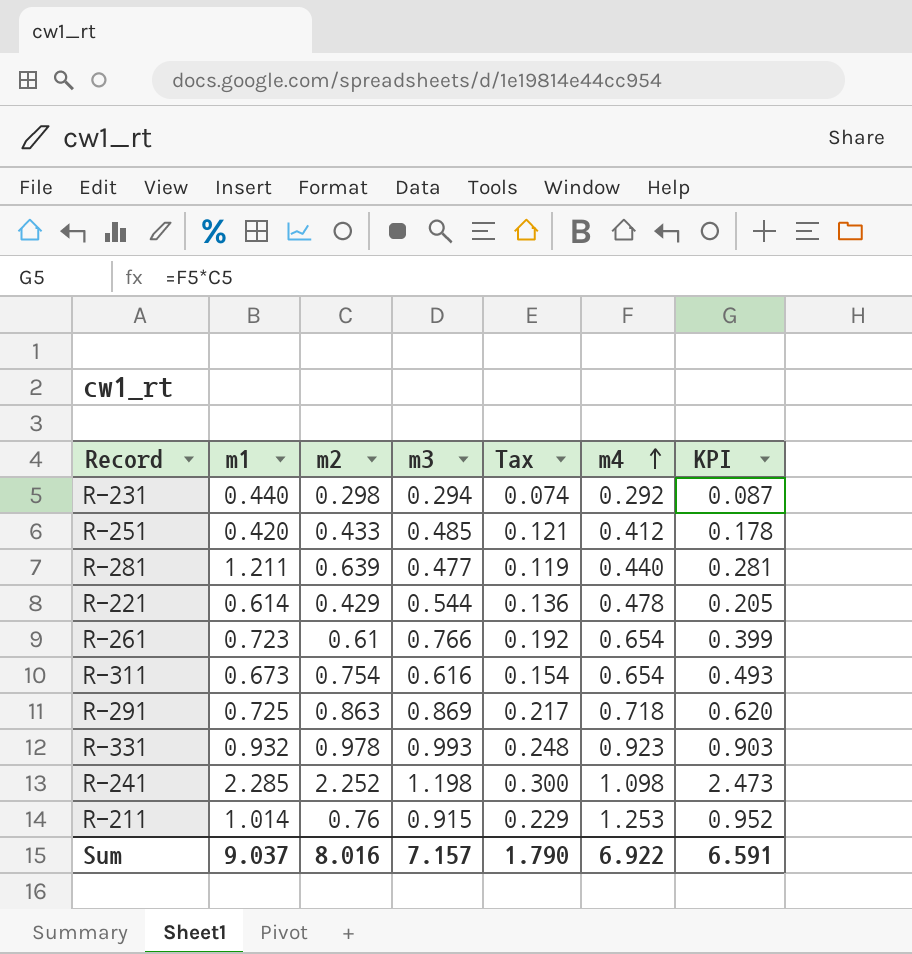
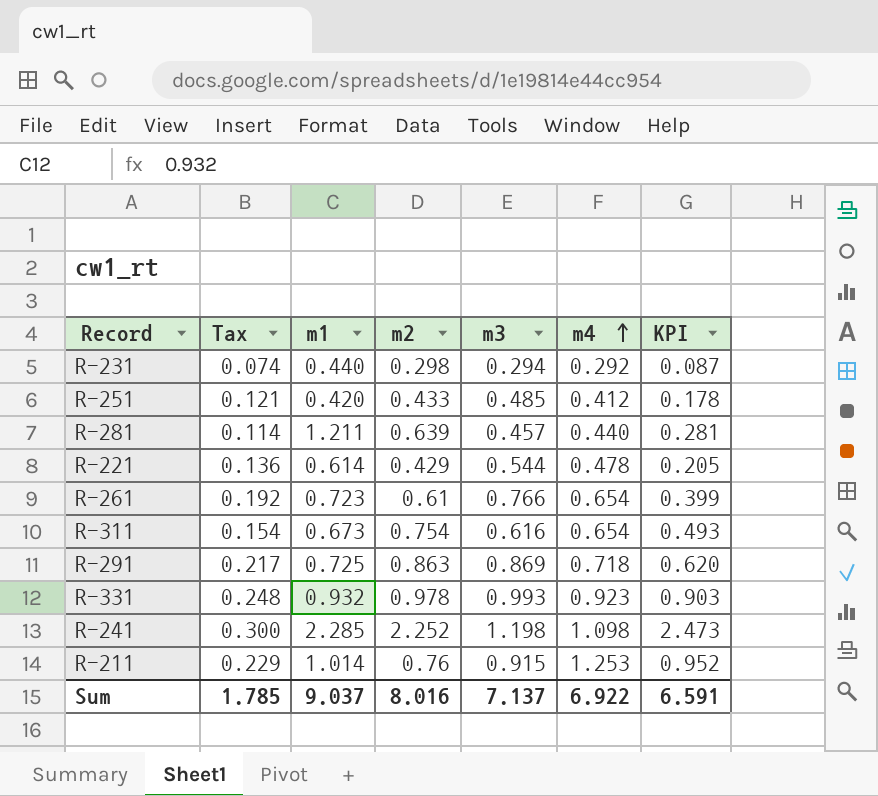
column Tax | position: 5 -> 2
R-281 | Tax: 0.119 -> 0.114
R-281 | m3: 0.477 -> 0.457
Sum | Tax: 1.790 -> 1.785
Sum | m3: 7.157 -> 7.137

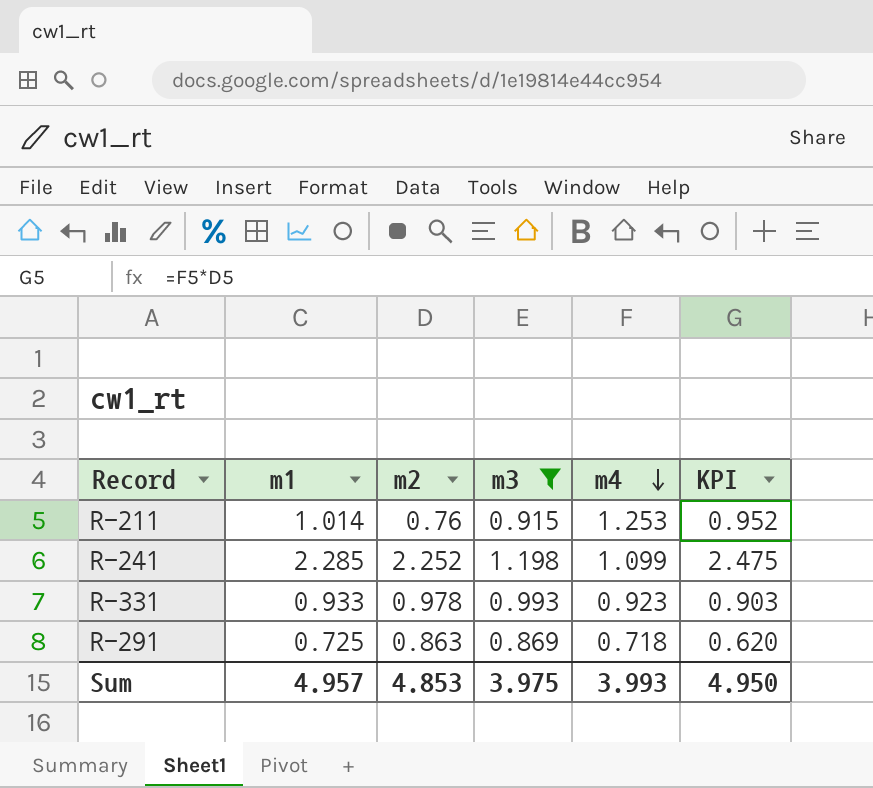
filter: none -> m3 >= 0.869
row order: m4 ascending -> m4 descending
column Tax | formula: [m3] * 0.25 -> none
R-241 | m4: 1.098 -> 1.099
R-241 | KPI: 2.473 -> 2.475
R-331 | m1: 0.932 -> 0.933
Sum | m1: 9.037 -> 4.957
Sum | m2: 8.016 -> 4.853
Sum | m3: 7.137 -> 3.975
Sum | m4: 6.922 -> 3.993
Sum | KPI: 6.591 -> 4.950

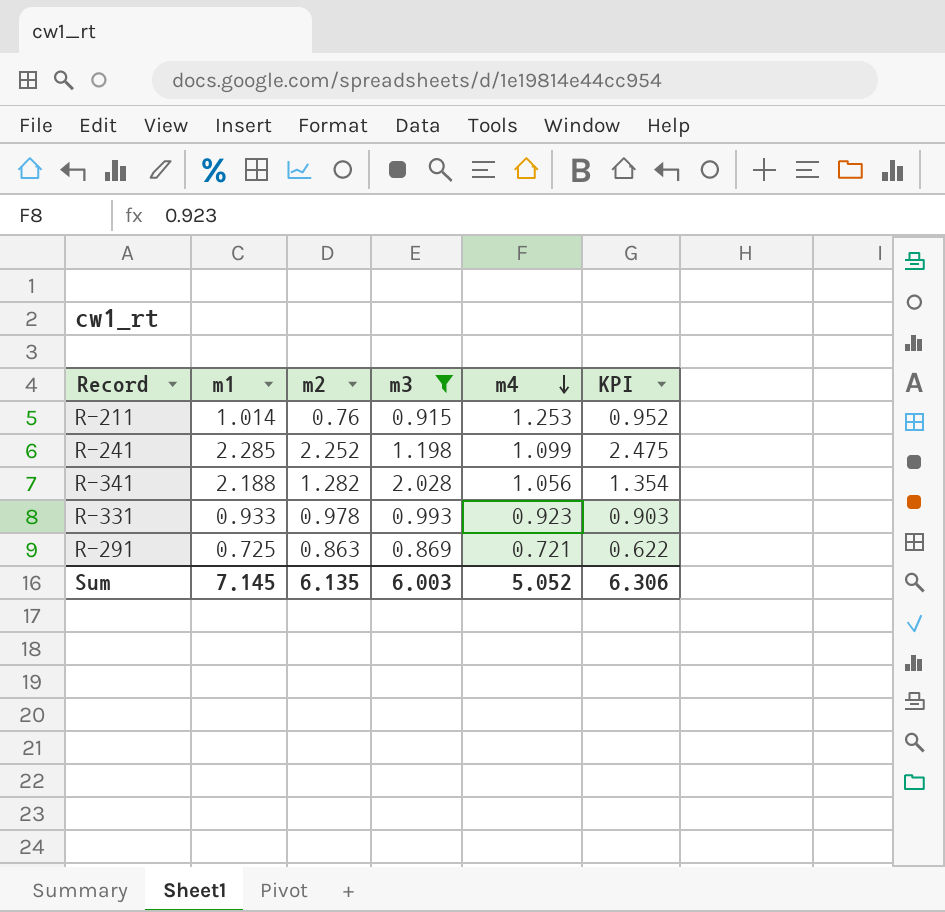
row R-341: none -> 2.188 | 1.282 | 2.028 | 1.056 | 1.354
R-291 | m4: 0.718 -> 0.721
R-291 | KPI: 0.620 -> 0.622
Sum | m1: 4.957 -> 7.145
Sum | m2: 4.853 -> 6.135
Sum | m3: 3.975 -> 6.003
Sum | m4: 3.993 -> 5.052
Sum | KPI: 4.950 -> 6.306

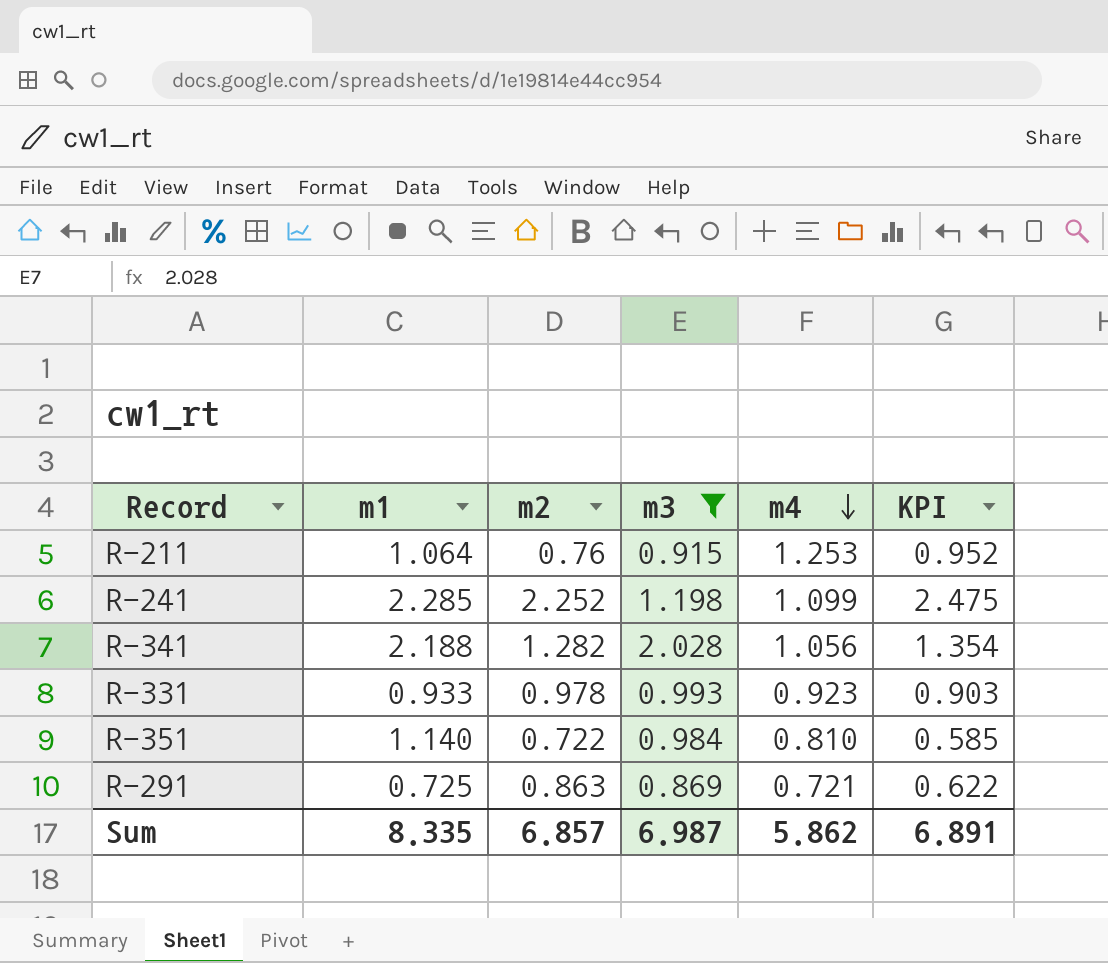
R-211 | m1: 1.014 -> 1.064
row R-351: none -> 1.140 | 0.722 | 0.984 | 0.810 | 0.585
Sum | m1: 7.145 -> 8.335
Sum | m2: 6.135 -> 6.857
Sum | m3: 6.003 -> 6.987
Sum | m4: 5.052 -> 5.862
Sum | KPI: 6.306 -> 6.891

